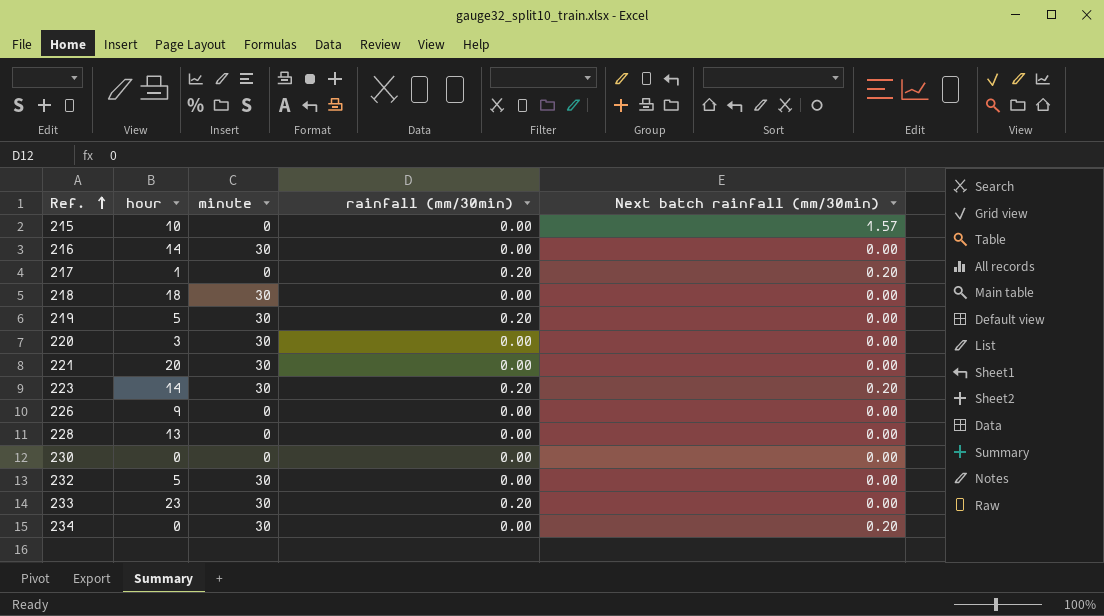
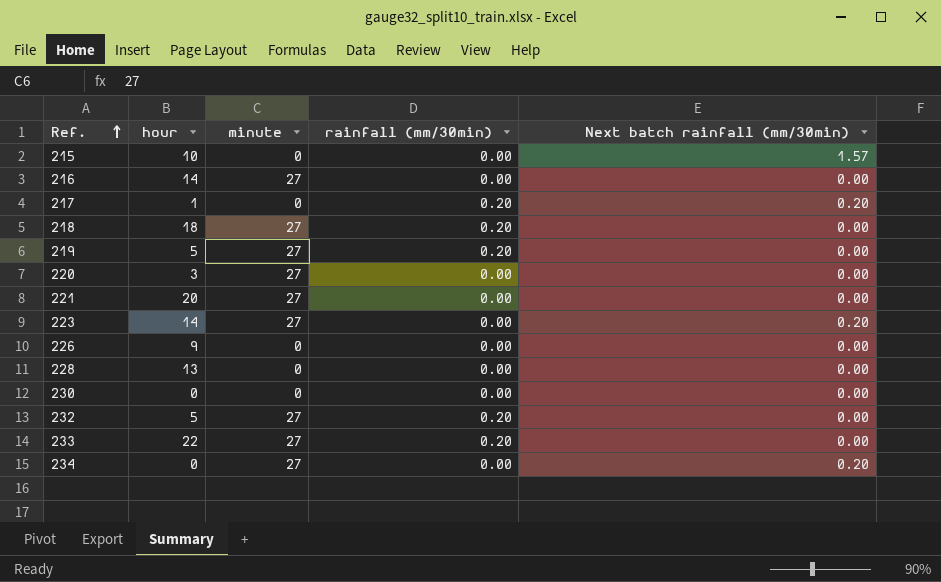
216 | minute: 30 -> 27
218 | minute: 30 -> 27
218 | rainfall (mm/30min): 0.00 -> 0.20
219 | minute: 30 -> 27
220 | minute: 30 -> 27
221 | minute: 30 -> 27
223 | minute: 30 -> 27
223 | rainfall (mm/30min): 0.20 -> 0.00
232 | minute: 30 -> 27
232 | rainfall (mm/30min): 0.00 -> 0.20
233 | hour: 23 -> 22
233 | minute: 30 -> 27
234 | minute: 30 -> 27

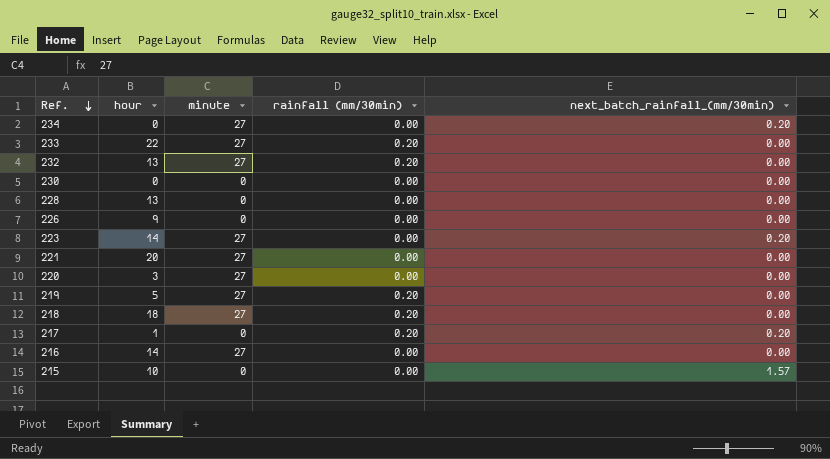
row order: Ref. ascending -> Ref. descending
column name: Next batch rainfall (mm/30min) -> next_batch_rainfall_(mm/30min)
232 | hour: 5 -> 13

